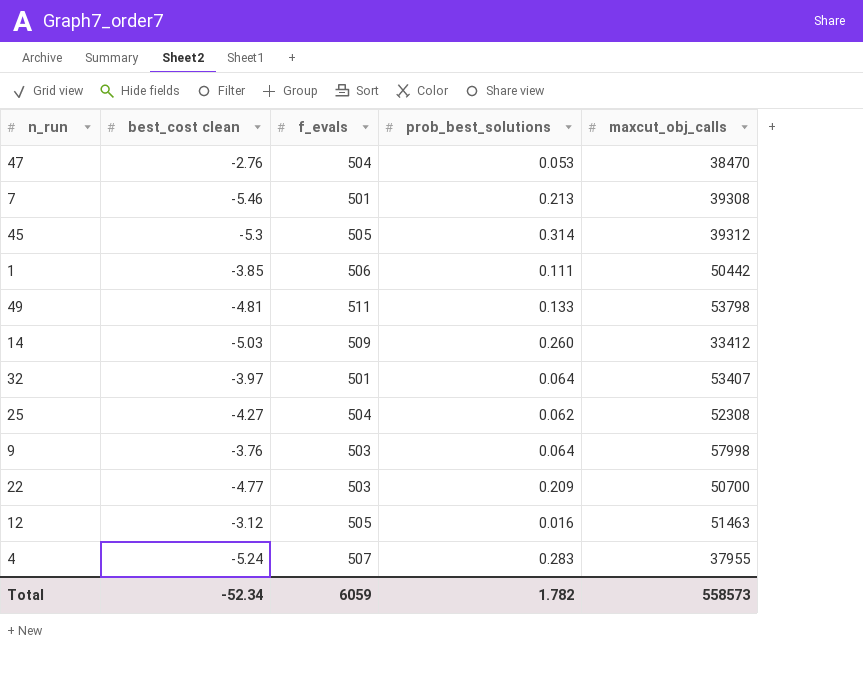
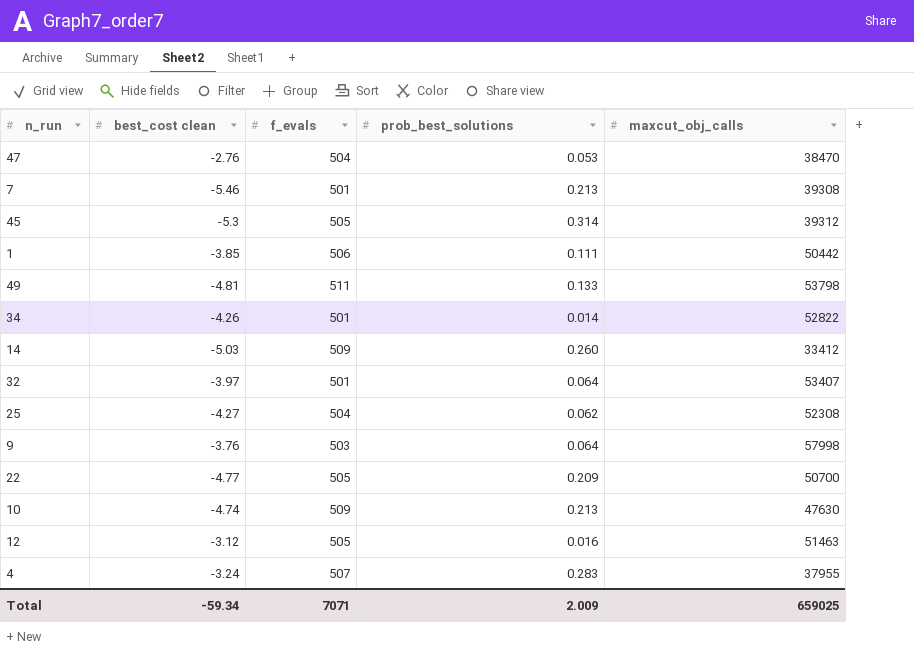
row 34: none -> -4.26 | 501 | 0.014 | 52822
22 | f_evals: 503 -> 505
row 10: none -> -4.74 | 509 | 0.213 | 47630
4 | best_cost clean: -5.24 -> -3.24
Total | best_cost clean: -52.34 -> -59.34
Total | f_evals: 6059 -> 7071
Total | prob_best_solutions: 1.782 -> 2.009
Total | maxcut_obj_calls: 558573 -> 659025

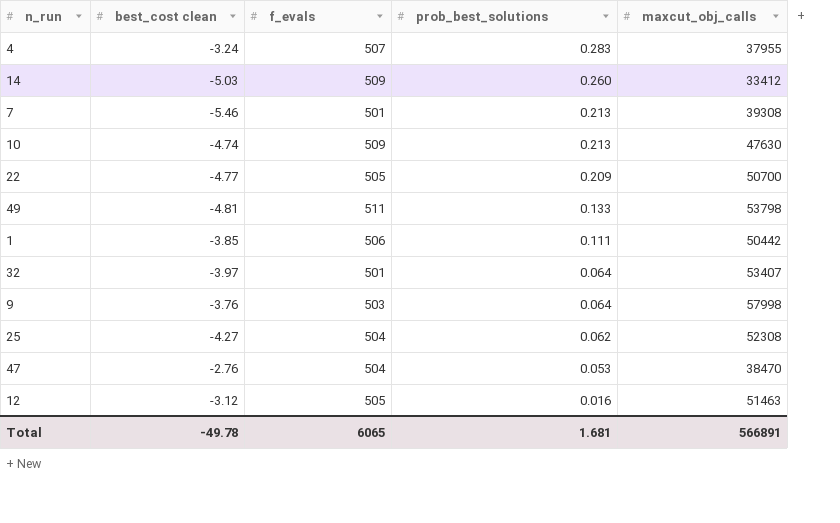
row order: none -> prob_best_solutions descending
row 45: -5.3 | 505 | 0.314 | 39312 -> none
row 34: -4.26 | 501 | 0.014 | 52822 -> none
Total | best_cost clean: -59.34 -> -49.78
Total | f_evals: 7071 -> 6065
Total | prob_best_solutions: 2.009 -> 1.681
Total | maxcut_obj_calls: 659025 -> 566891

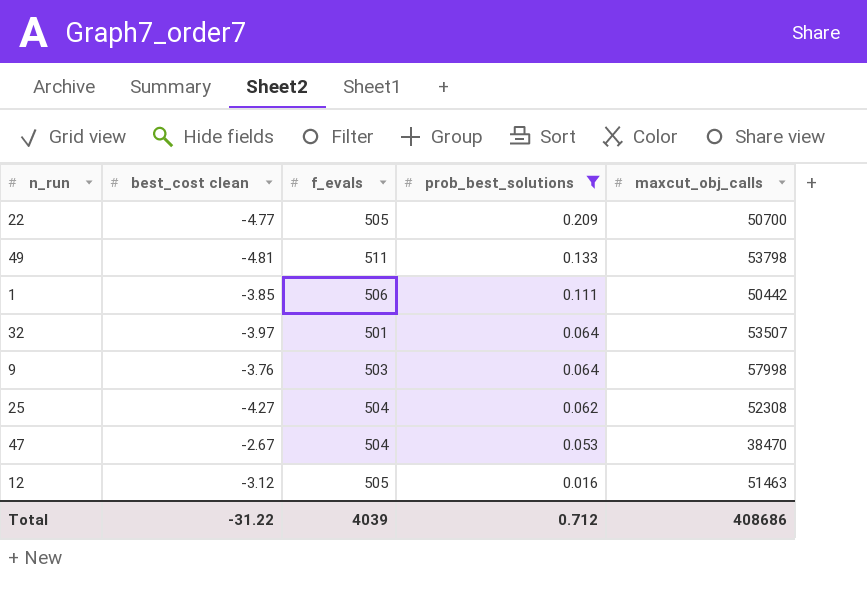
filter: none -> prob_best_solutions <= 0.209
32 | maxcut_obj_calls: 53407 -> 53507
47 | best_cost clean: -2.76 -> -2.67
Total | best_cost clean: -49.78 -> -31.22
Total | f_evals: 6065 -> 4039
Total | prob_best_solutions: 1.681 -> 0.712
Total | maxcut_obj_calls: 566891 -> 408686

